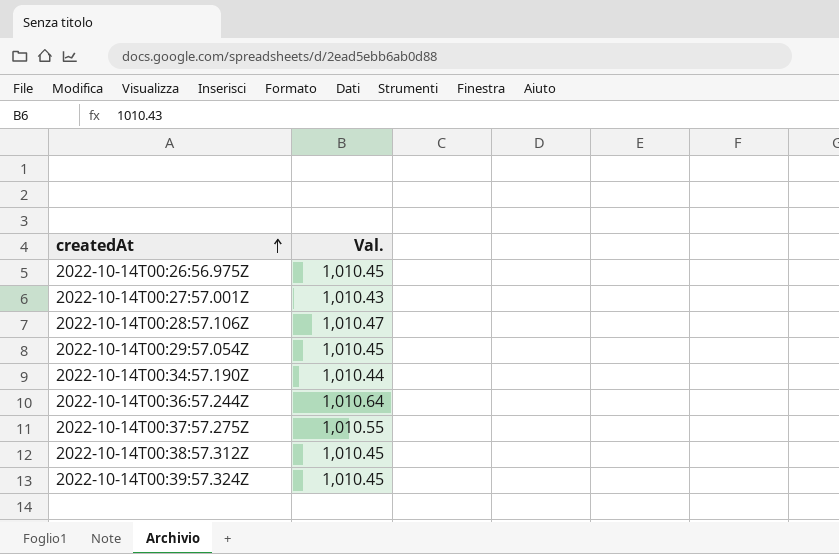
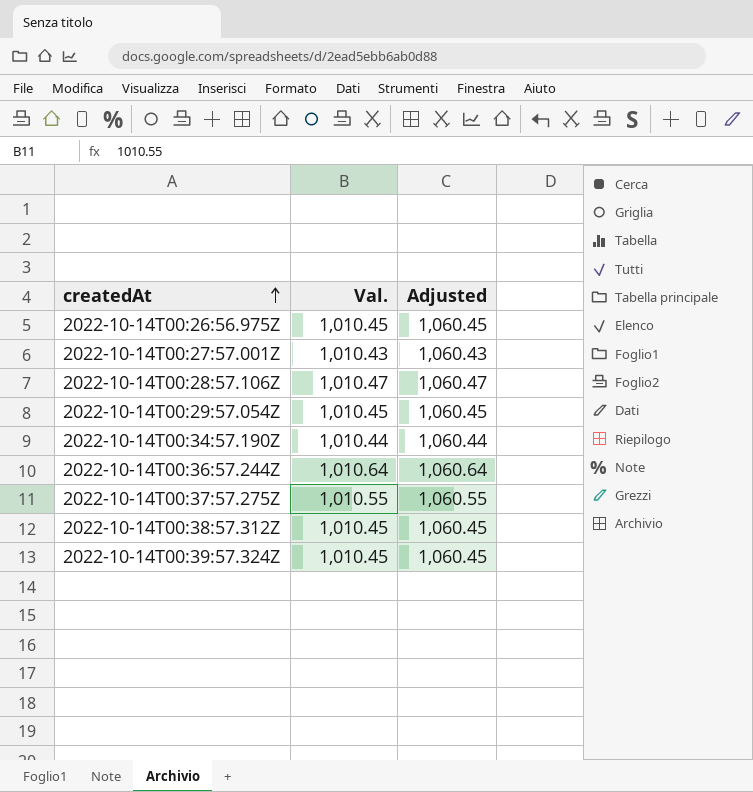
column Adjusted | formula: none -> [Val.] + 50

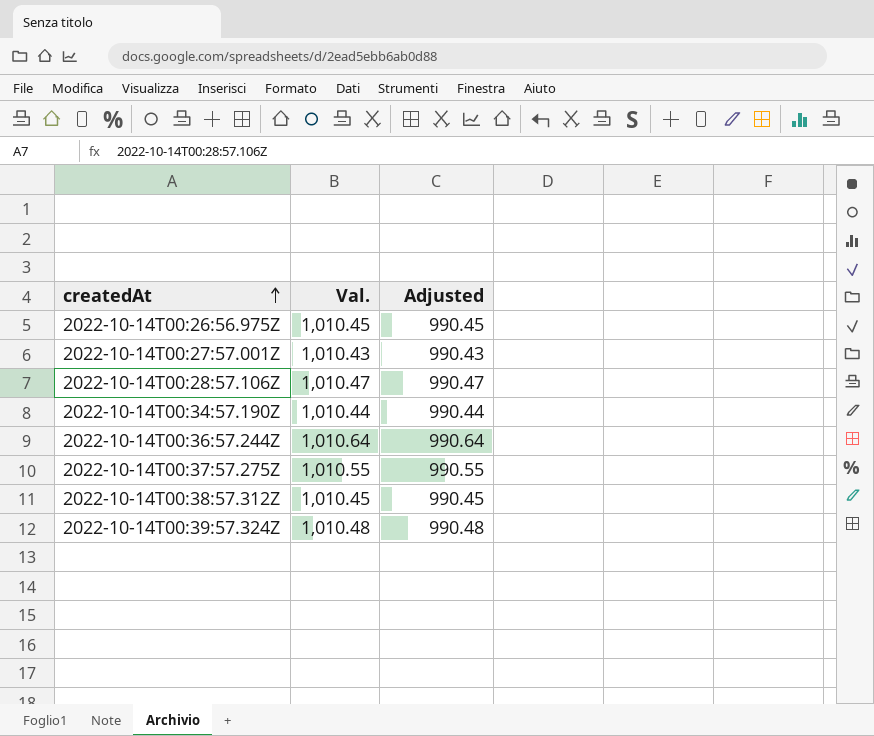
column Adjusted | formula: [Val.] + 50 -> [Val.] - 20
row 2022-10-14T00:29:57.054Z: 1,010.45 | 1,060.45 -> none
2022-10-14T00:39:57.324Z | Val.: 1,010.45 -> 1,010.48

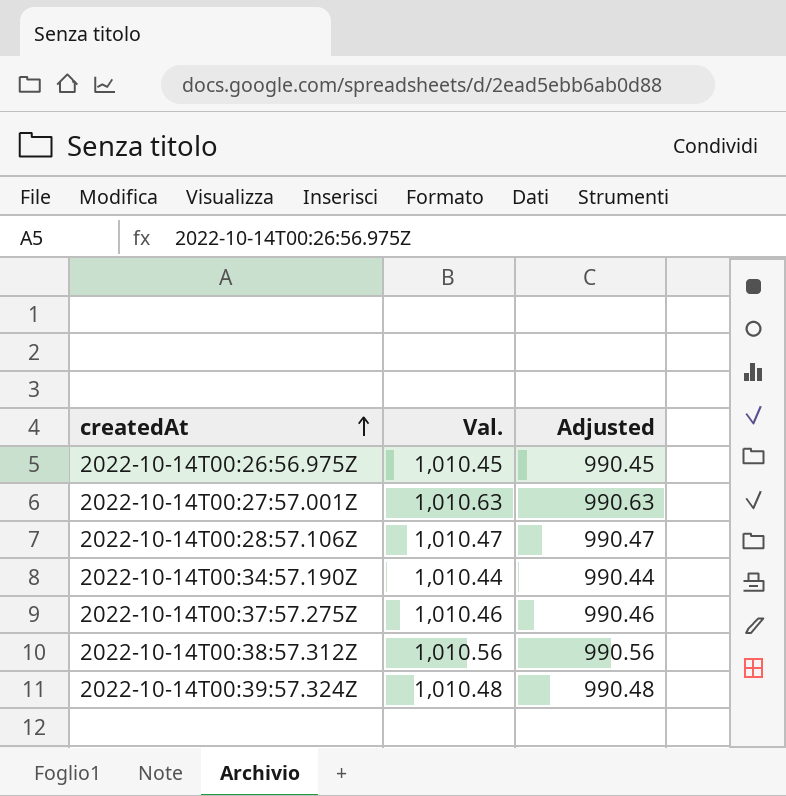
row 2022-10-14T00:36:57.244Z: 1,010.64 | 990.64 -> none
2022-10-14T00:27:57.001Z | Val.: 1,010.43 -> 1,010.63
2022-10-14T00:27:57.001Z | Adjusted: 990.43 -> 990.63
2022-10-14T00:37:57.275Z | Val.: 1,010.55 -> 1,010.46
2022-10-14T00:37:57.275Z | Adjusted: 990.55 -> 990.46
2022-10-14T00:38:57.312Z | Val.: 1,010.45 -> 1,010.56
2022-10-14T00:38:57.312Z | Adjusted: 990.45 -> 990.56

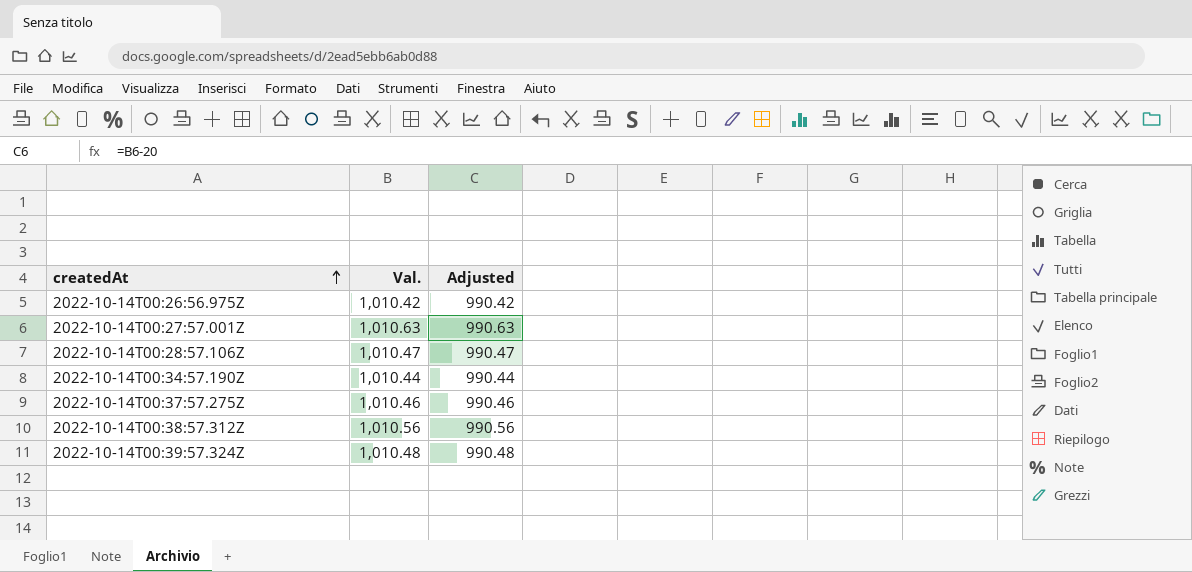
2022-10-14T00:26:56.975Z | Val.: 1,010.45 -> 1,010.42
2022-10-14T00:26:56.975Z | Adjusted: 990.45 -> 990.42

